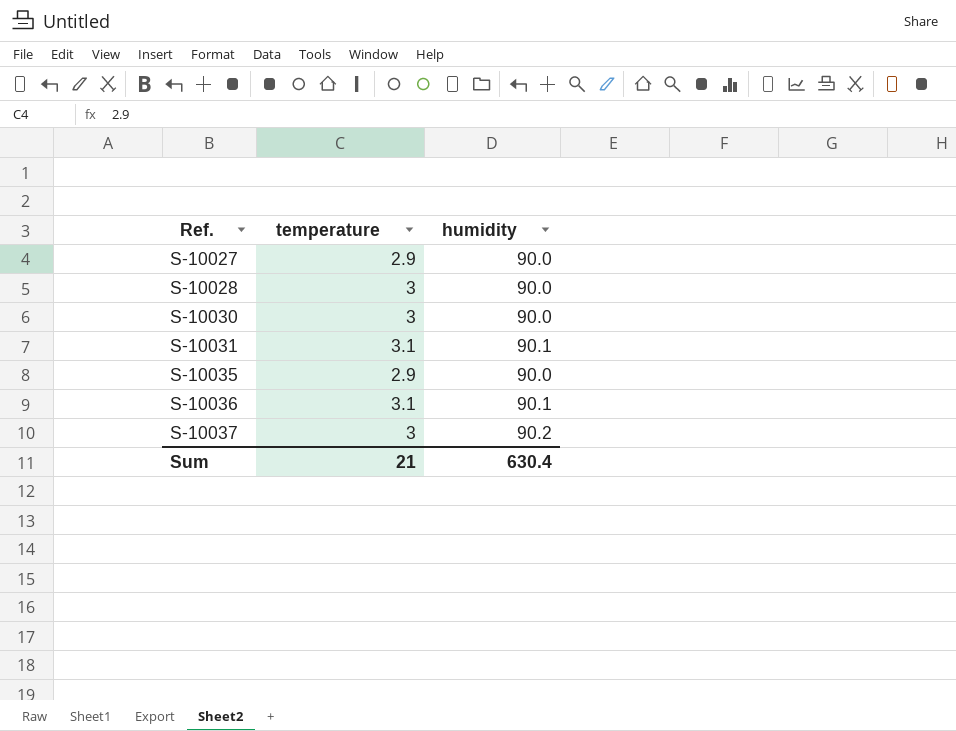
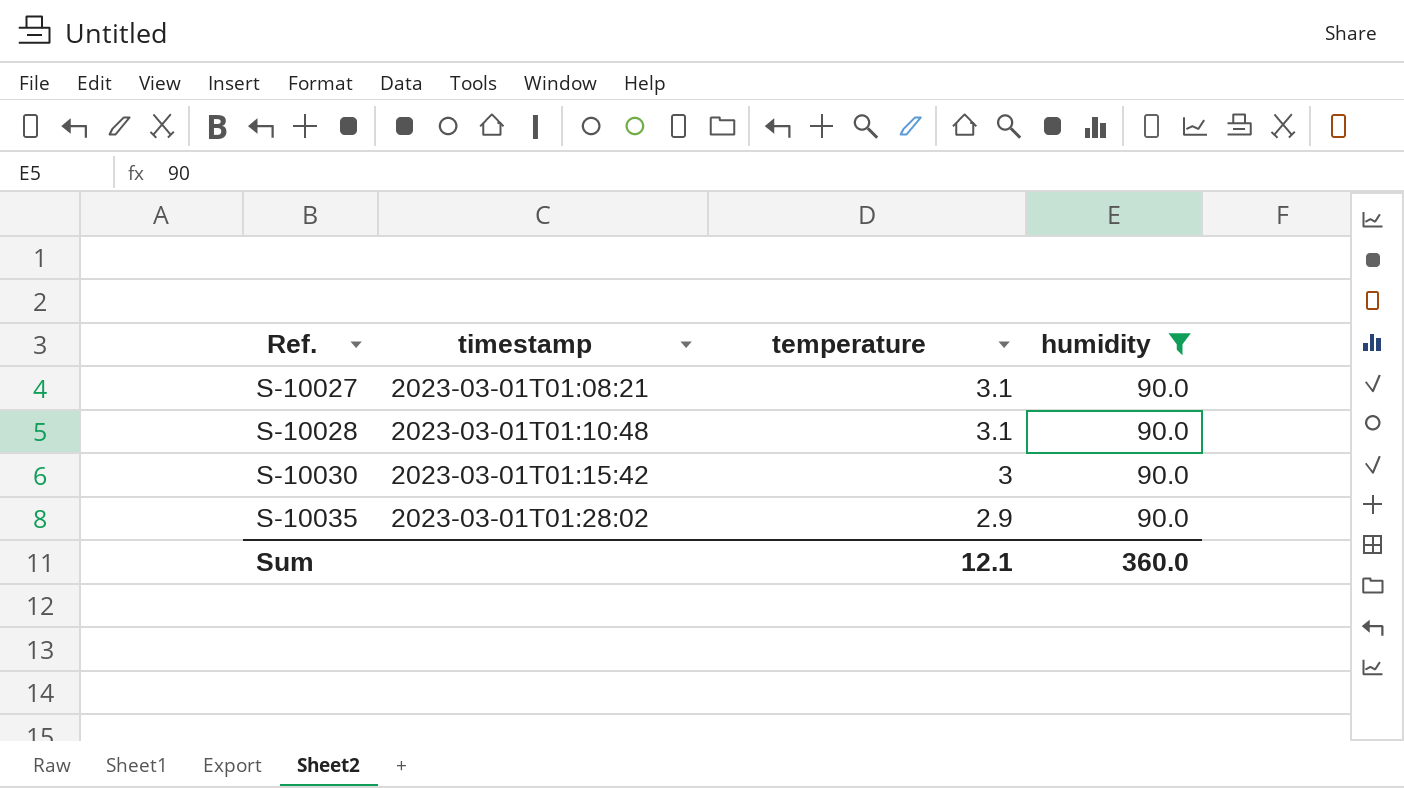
filter: none -> humidity = 90.0
column timestamp | position: none -> 2
S-10027 | temperature: 2.9 -> 3.1
S-10028 | temperature: 3 -> 3.1
Sum | temperature: 21 -> 12.1
Sum | humidity: 630.4 -> 360.0

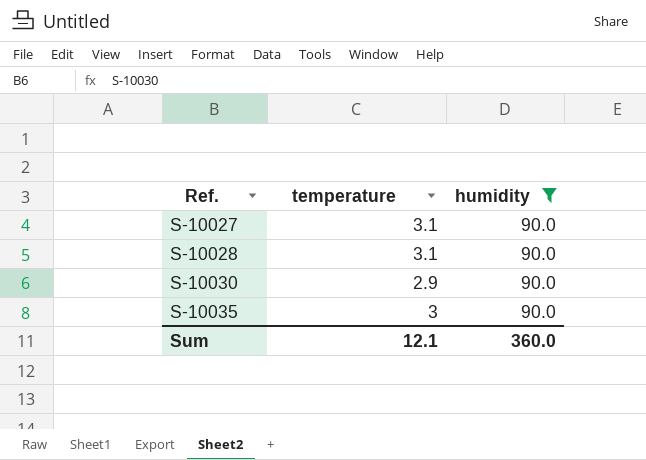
column timestamp | position: 2 -> none
S-10030 | temperature: 3 -> 2.9
S-10035 | temperature: 2.9 -> 3

